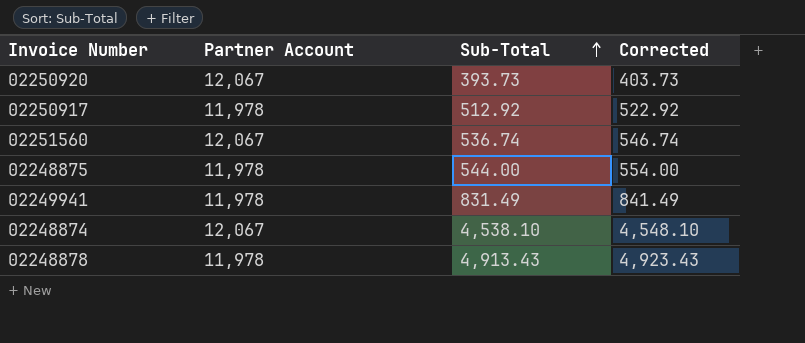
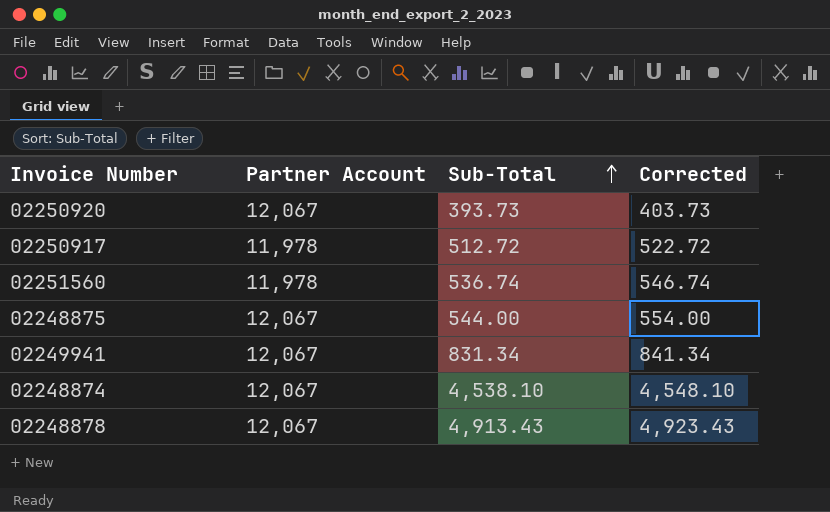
02250917 | Sub-Total: 512.92 -> 512.72
02250917 | Corrected: 522.92 -> 522.72
02251560 | Partner Account: 12,067 -> 11,978
02248875 | Partner Account: 11,978 -> 12,067
02249941 | Partner Account: 11,978 -> 12,067
02249941 | Sub-Total: 831.49 -> 831.34
02249941 | Corrected: 841.49 -> 841.34
02248878 | Partner Account: 11,978 -> 12,067

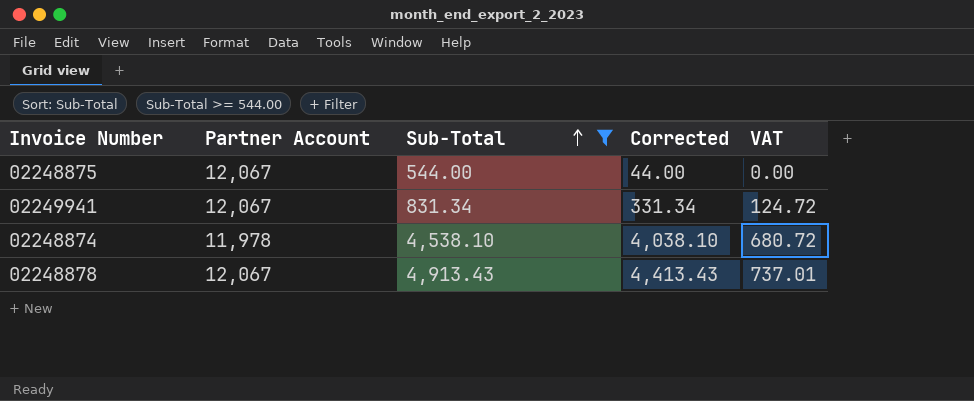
filter: none -> Sub-Total >= 544.00
column Corrected | formula: [Sub-Total] + 10 -> [Sub-Total] - 500
column VAT | position: none -> 5
02248874 | Partner Account: 12,067 -> 11,978

